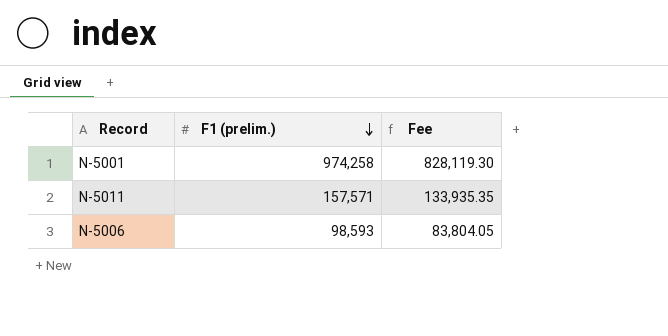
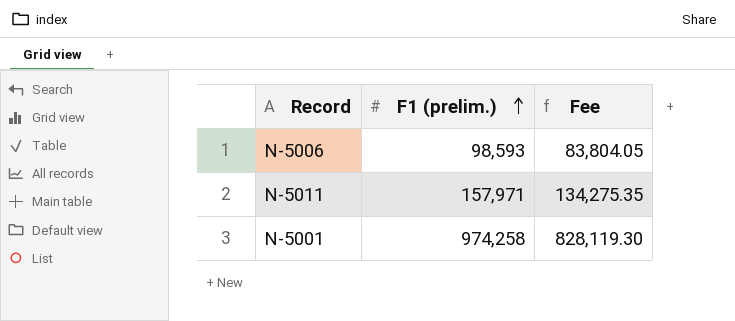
row order: F1 (prelim.) descending -> F1 (prelim.) ascending
N-5011 | F1 (prelim.): 157,571 -> 157,971
N-5011 | Fee: 133,935.35 -> 134,275.35

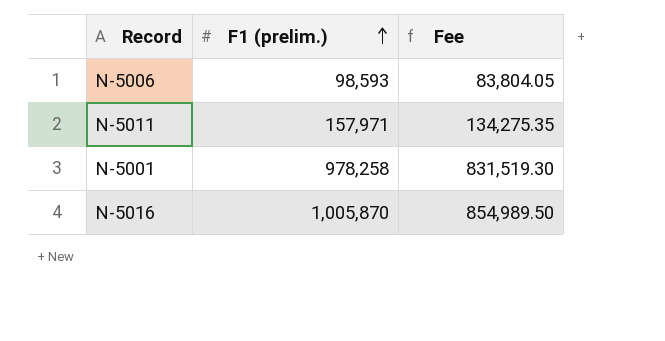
N-5001 | F1 (prelim.): 974,258 -> 978,258
N-5001 | Fee: 828,119.30 -> 831,519.30
row N-5016: none -> 1,005,870 | 854,989.50

